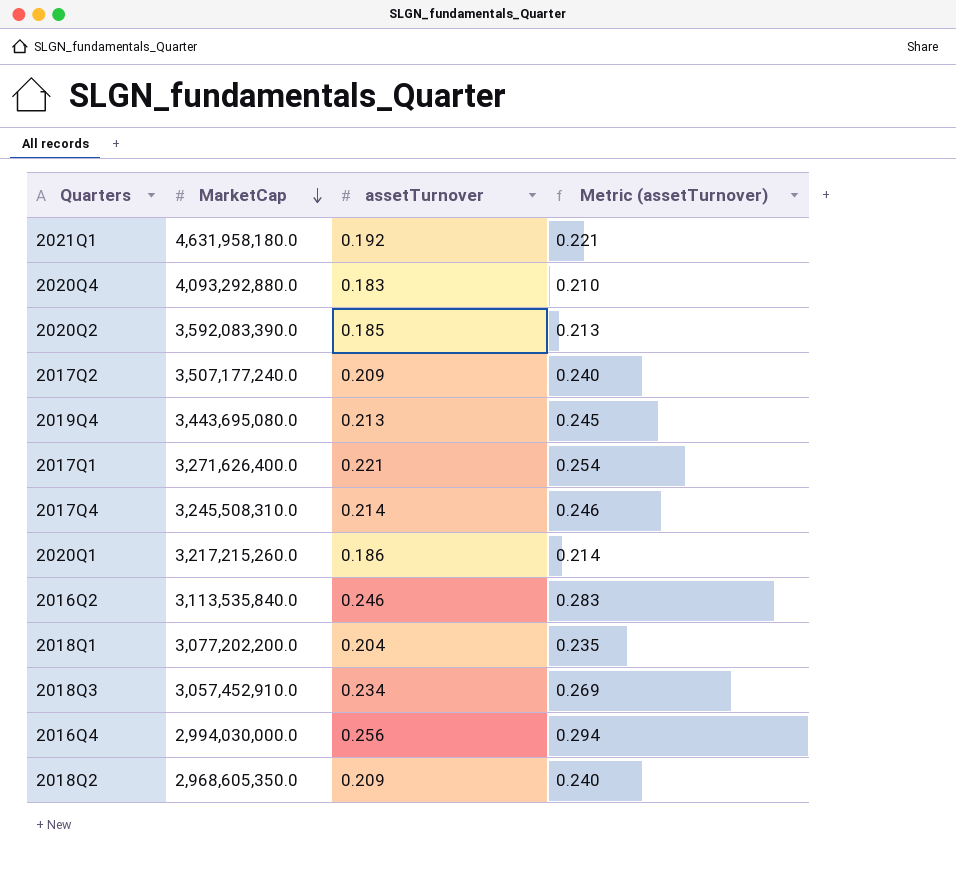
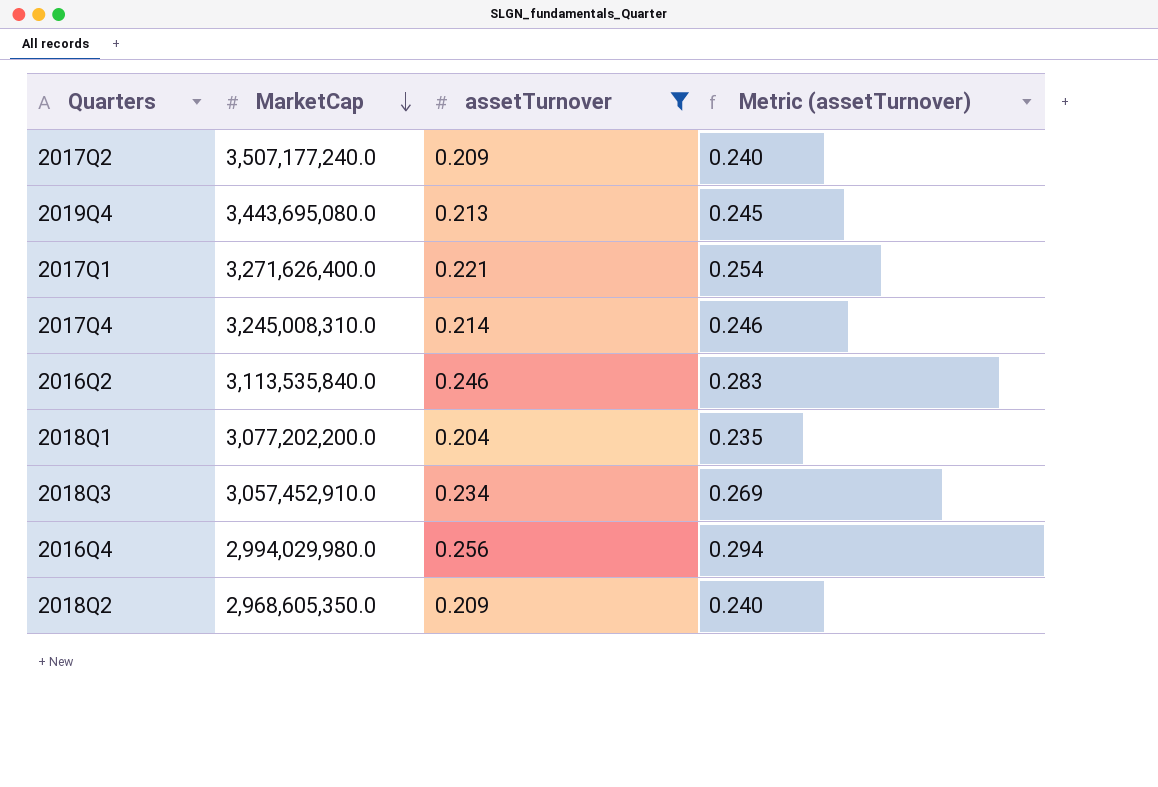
filter: none -> assetTurnover >= 0.204
2017Q4 | MarketCap: 3,245,508,310.0 -> 3,245,008,310.0
2016Q4 | MarketCap: 2,994,030,000.0 -> 2,994,029,980.0

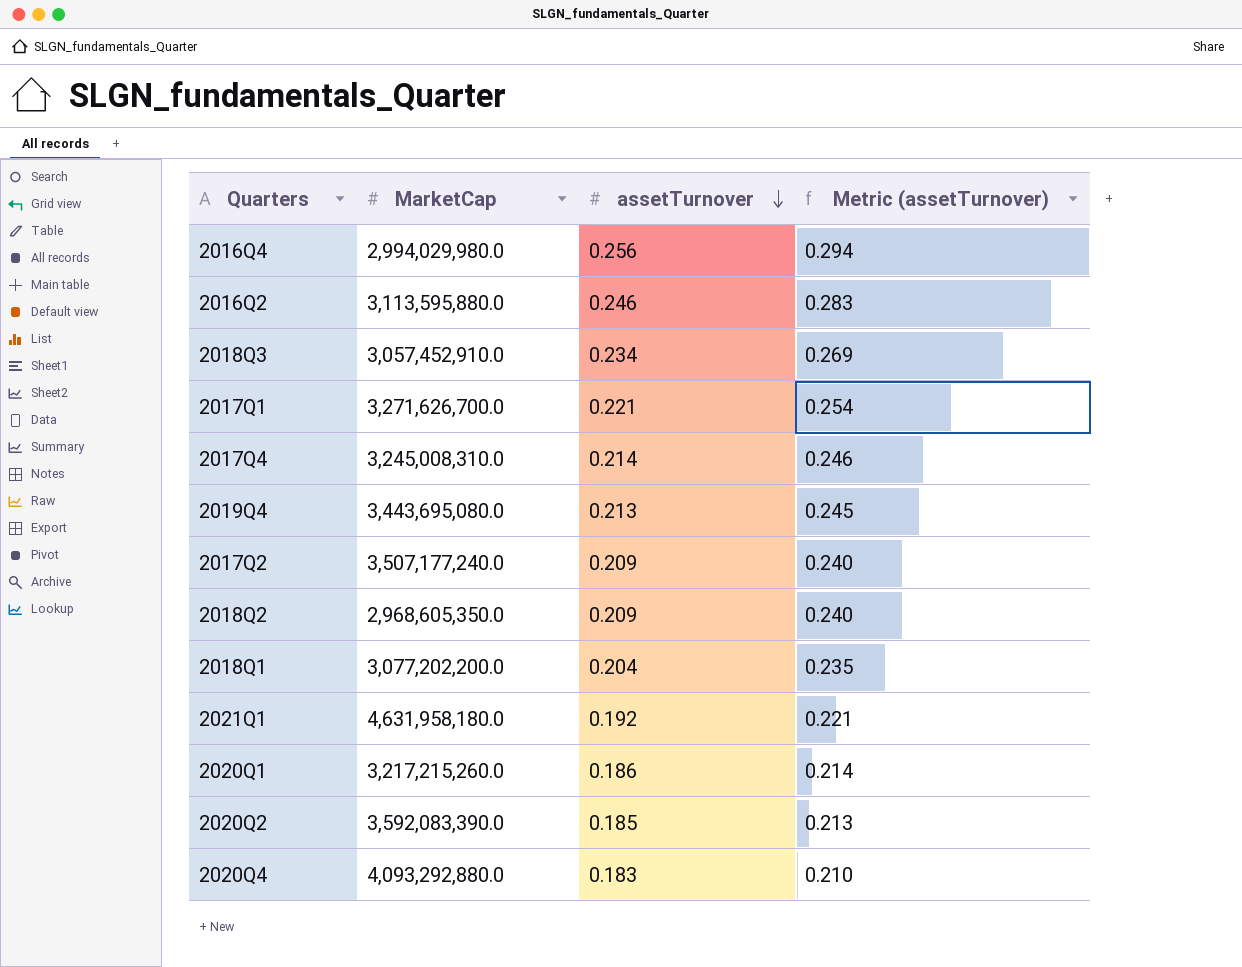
filter: assetTurnover >= 0.204 -> none
row order: MarketCap descending -> assetTurnover descending
2016Q2 | MarketCap: 3,113,535,840.0 -> 3,113,595,880.0
2017Q1 | MarketCap: 3,271,626,400.0 -> 3,271,626,700.0

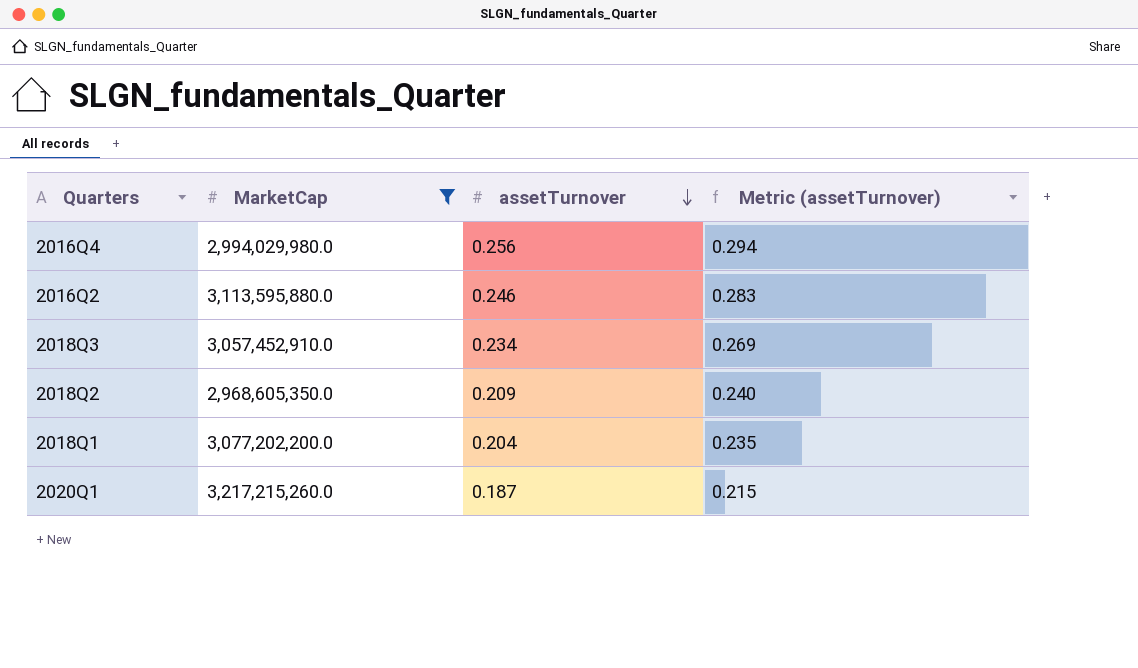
filter: none -> MarketCap <= 3,217,215,260.0
2020Q1 | assetTurnover: 0.186 -> 0.187
2020Q1 | Metric (assetTurnover): 0.214 -> 0.215

